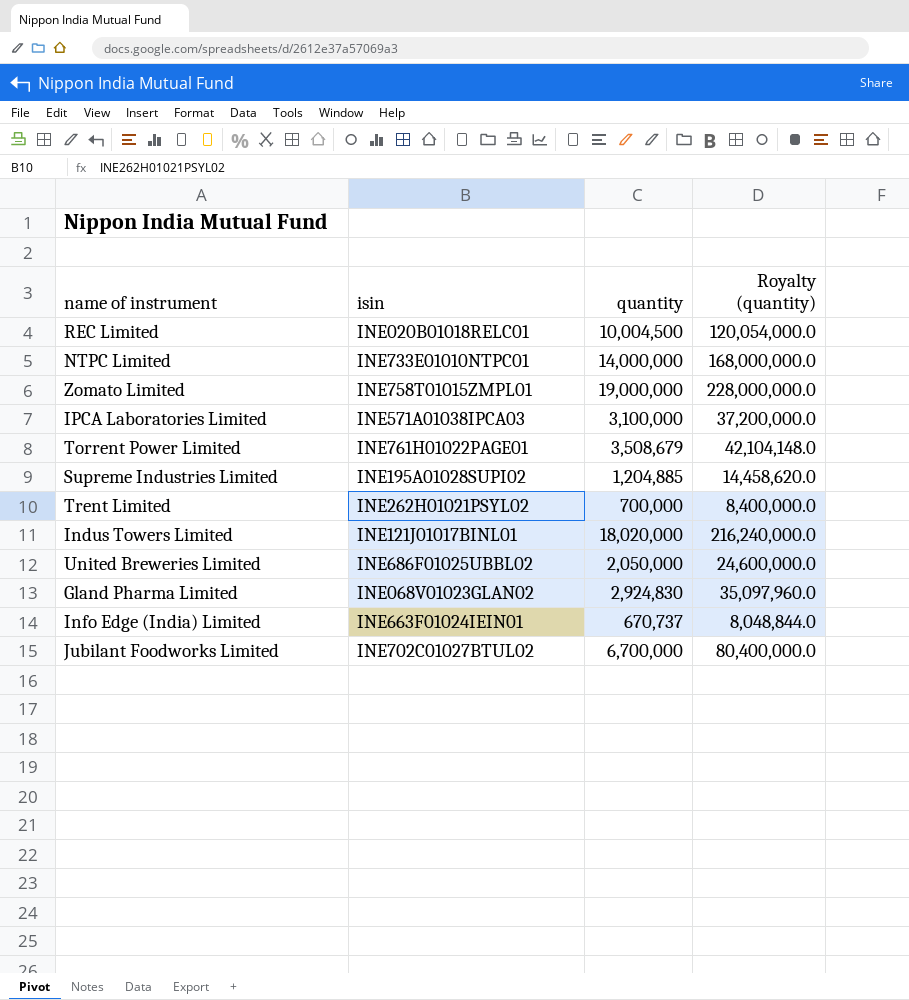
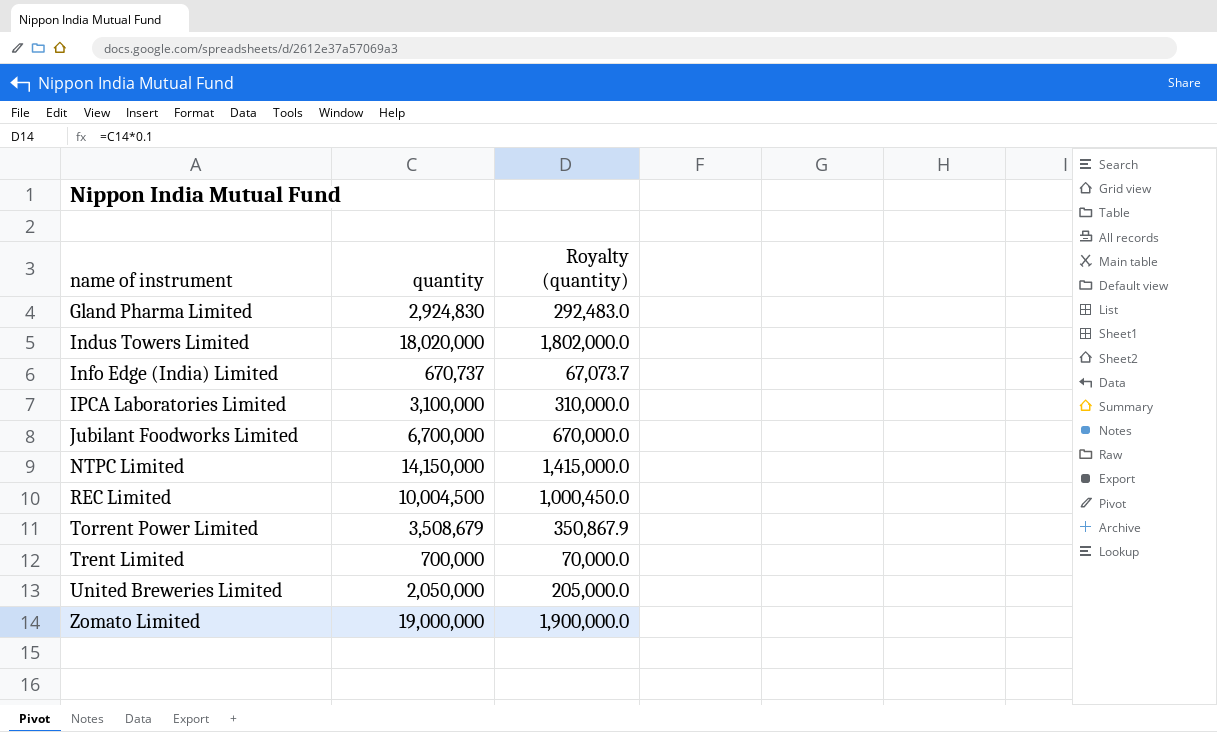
row order: none -> name of instrument ascending
column isin | position: 2 -> none
column Royalty (quantity) | formula: [quantity] * 12 -> [quantity] * 0.1
row Supreme Industries Limited: INE195A01028SUPI02 | 1,204,885 | 14,458,620.0 -> none
NTPC Limited | quantity: 14,000,000 -> 14,150,000

